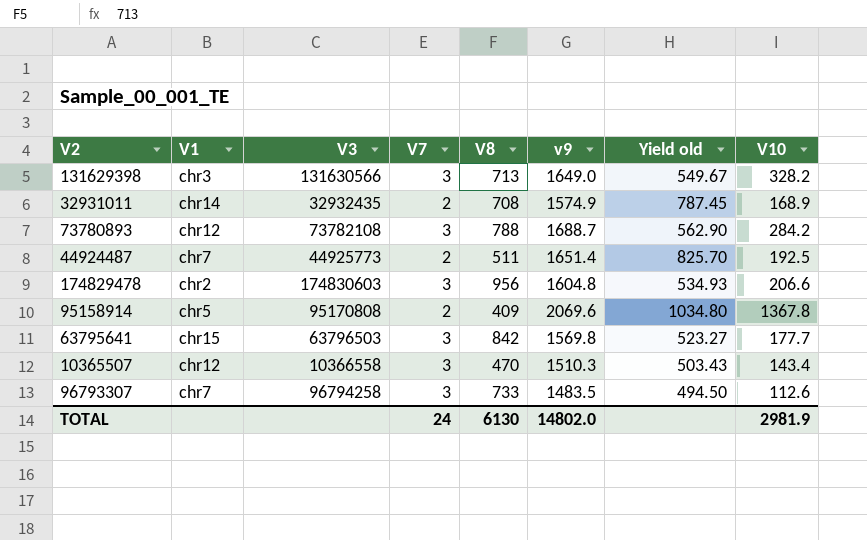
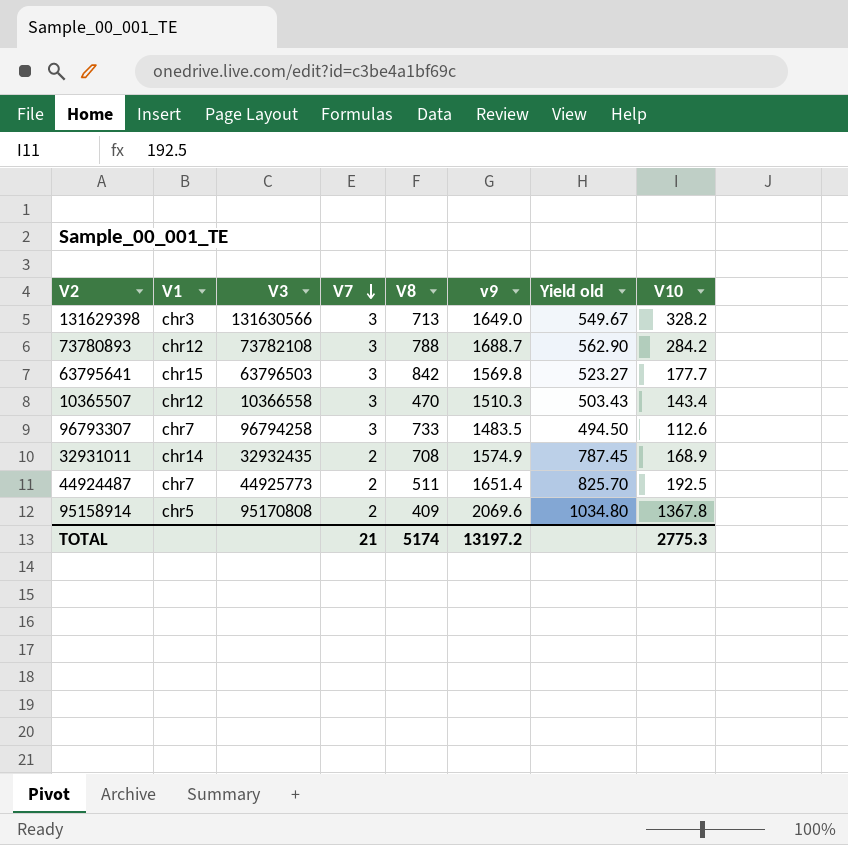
row order: none -> V7 descending
row 174829478: chr2 | 174830603 | 3 | 956 | 1604.8 | 534.93 | 206.6 -> none
TOTAL | V7: 24 -> 21
TOTAL | V8: 6130 -> 5174
TOTAL | v9: 14802.0 -> 13197.2
TOTAL | V10: 2981.9 -> 2775.3

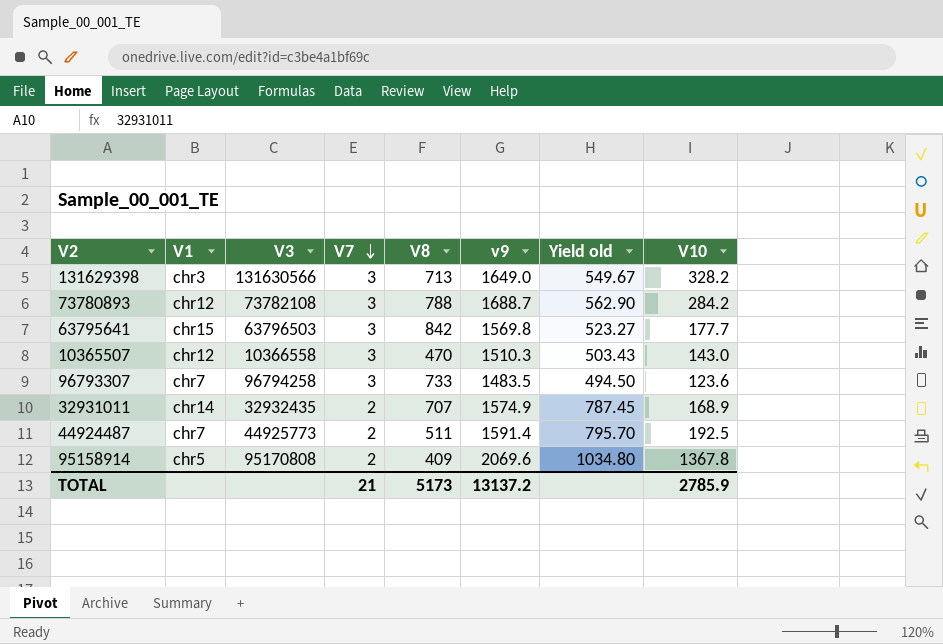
10365507 | V10: 143.4 -> 143.0
96793307 | V10: 112.6 -> 123.6
32931011 | V8: 708 -> 707
44924487 | v9: 1651.4 -> 1591.4
44924487 | Yield old: 825.70 -> 795.70
TOTAL | V8: 5174 -> 5173
TOTAL | v9: 13197.2 -> 13137.2
TOTAL | V10: 2775.3 -> 2785.9

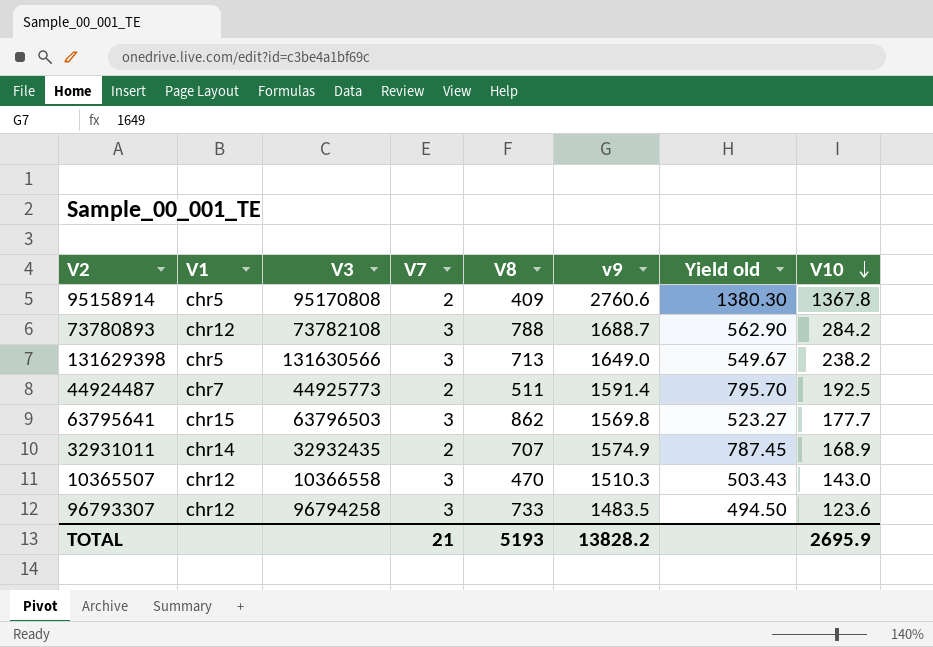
row order: V7 descending -> V10 descending
95158914 | v9: 2069.6 -> 2760.6
95158914 | Yield old: 1034.80 -> 1380.30
131629398 | V1: chr3 -> chr5
131629398 | V10: 328.2 -> 238.2
63795641 | V8: 842 -> 862
96793307 | V1: chr7 -> chr12
TOTAL | V8: 5173 -> 5193
TOTAL | v9: 13137.2 -> 13828.2
TOTAL | V10: 2785.9 -> 2695.9

